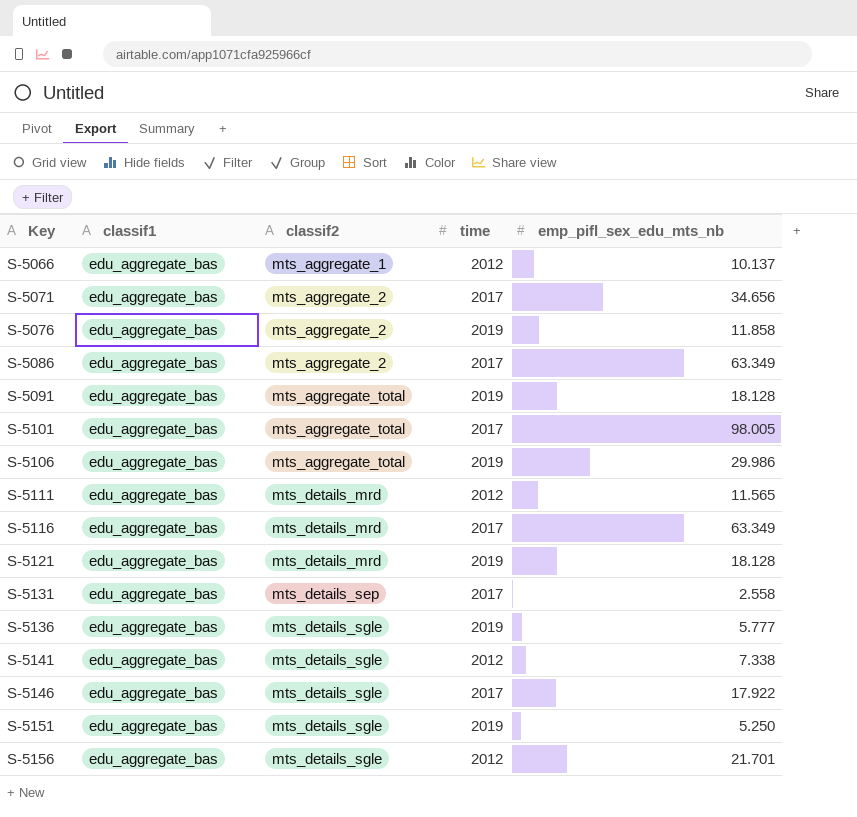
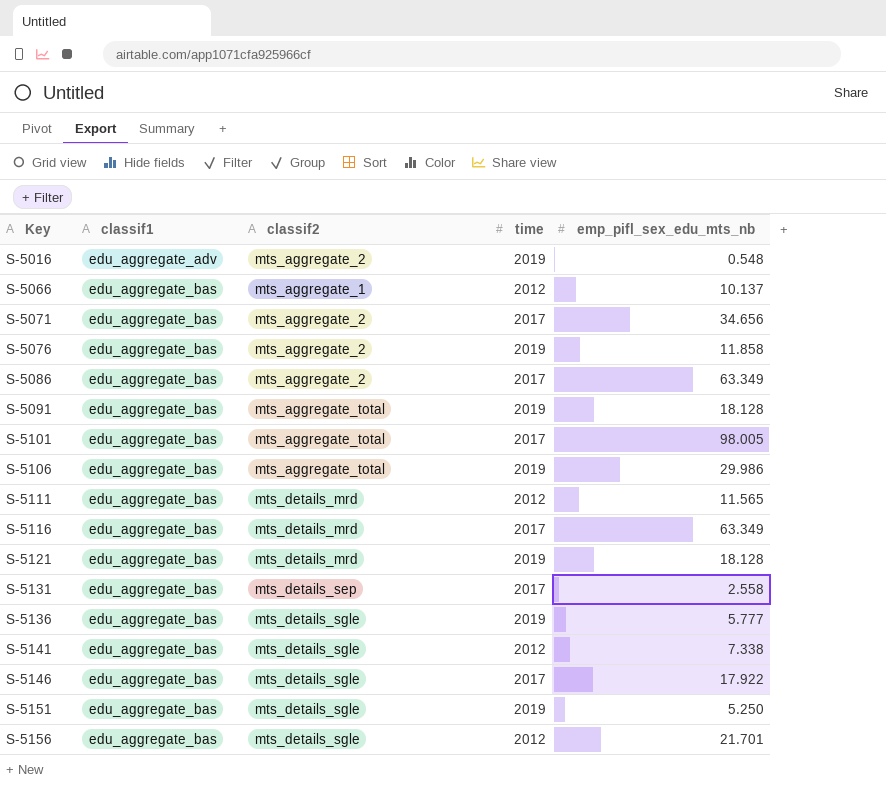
row S-5016: none -> edu_aggregate_adv | mts_aggregate_2 | 2019 | 0.548

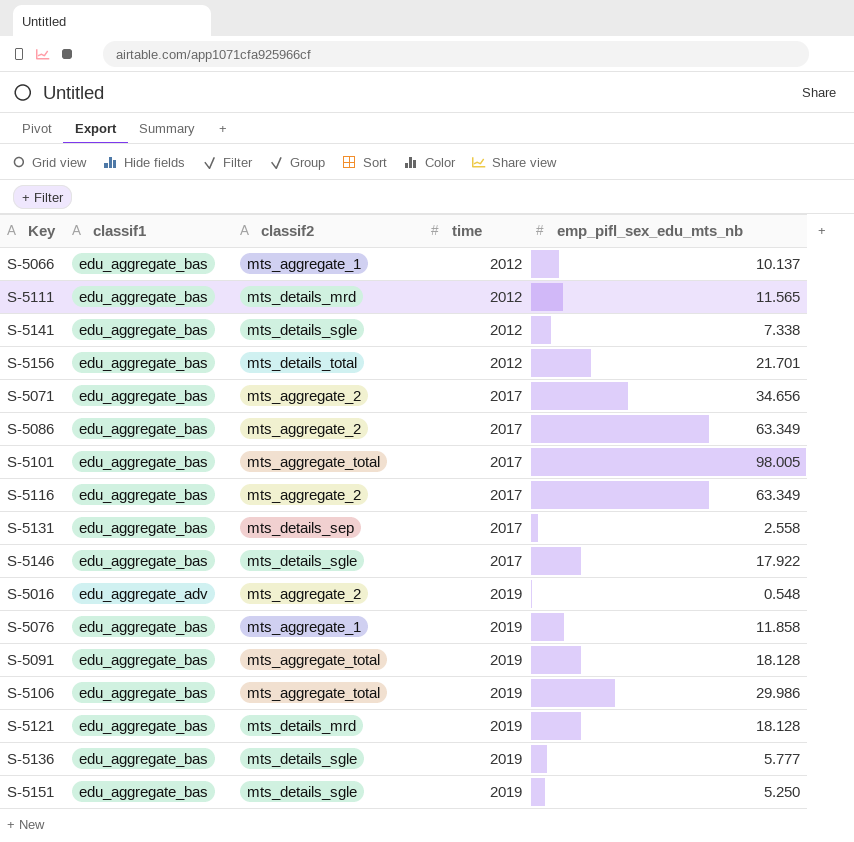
row order: Key ascending -> time ascending
S-5156 | classif2: mts_details_sgle -> mts_details_total
S-5116 | classif2: mts_details_mrd -> mts_aggregate_2
S-5076 | classif2: mts_aggregate_2 -> mts_aggregate_1

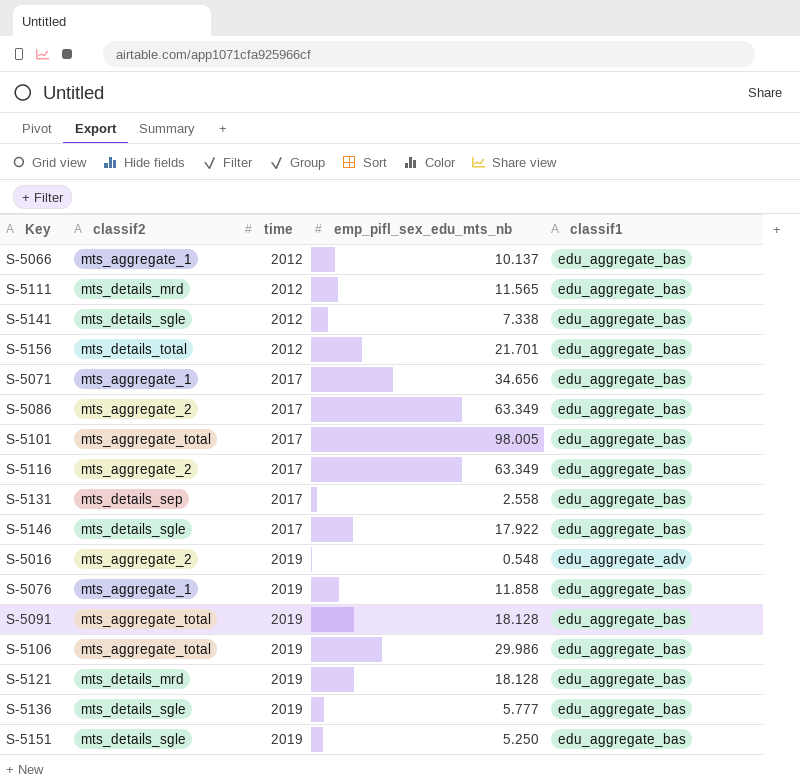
column classif1 | position: 2 -> 5
S-5071 | classif2: mts_aggregate_2 -> mts_aggregate_1

